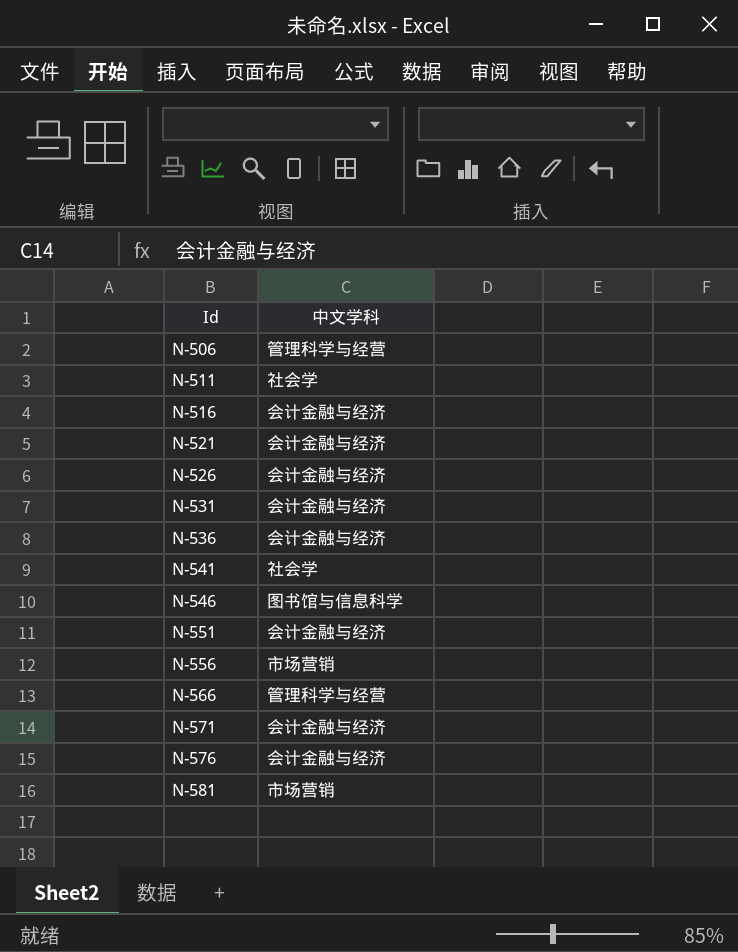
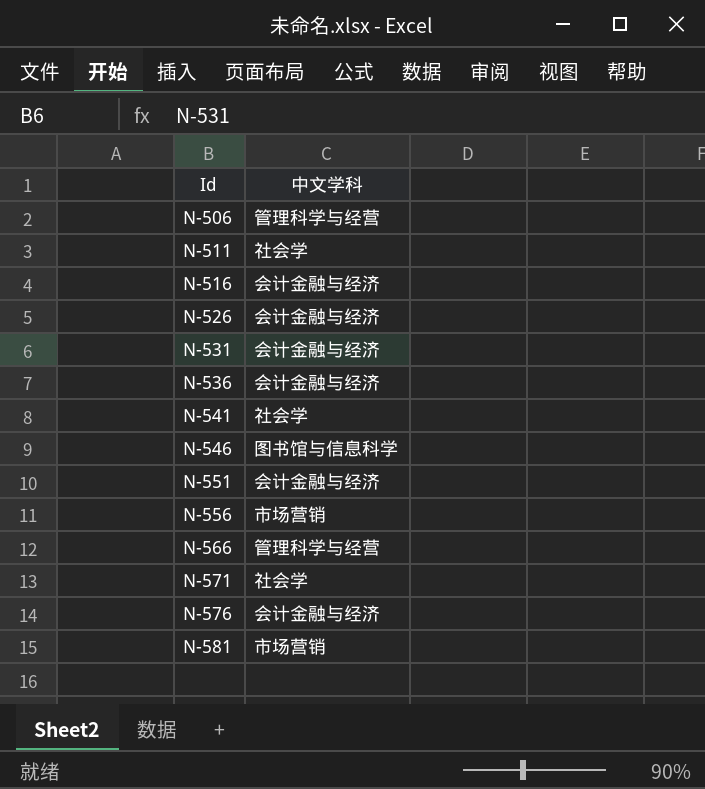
row N-521: 会计金融与经济 -> none
N-571 | 中文学科: 会计金融与经济 -> 社会学

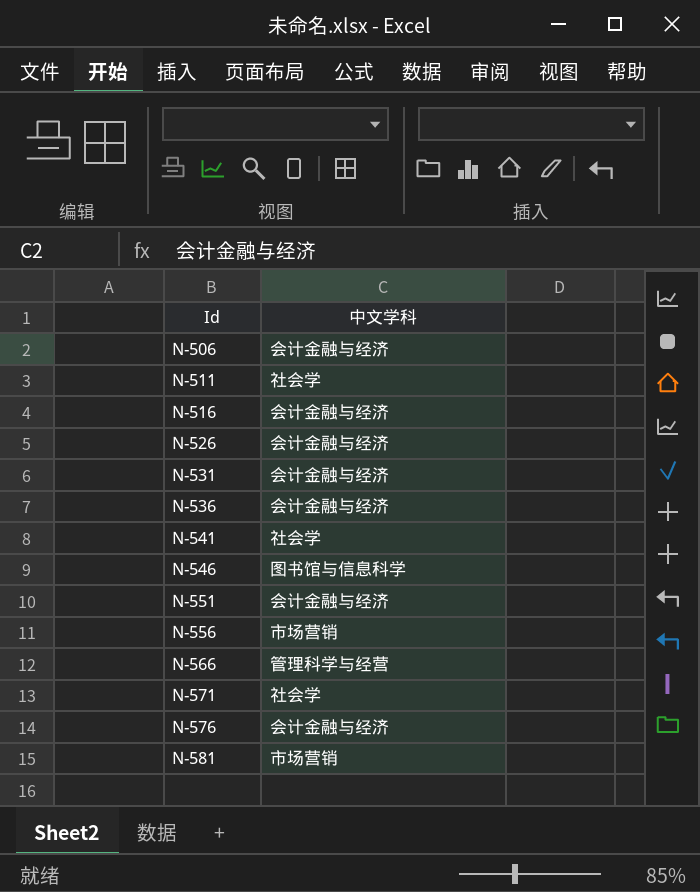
N-506 | 中文学科: 管理科学与经营 -> 会计金融与经济

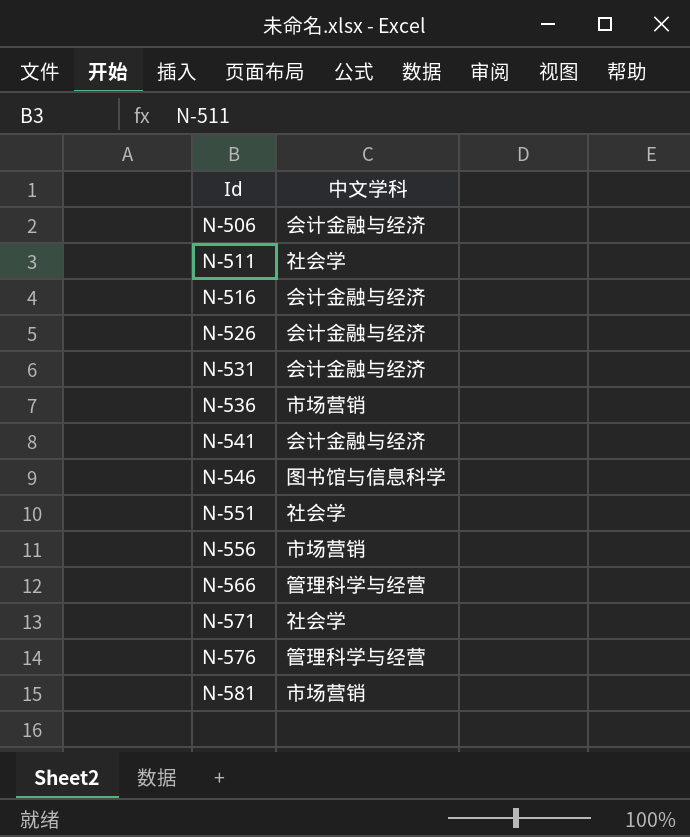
N-536 | 中文学科: 会计金融与经济 -> 市场营销
N-541 | 中文学科: 社会学 -> 会计金融与经济
N-551 | 中文学科: 会计金融与经济 -> 社会学
N-576 | 中文学科: 会计金融与经济 -> 管理科学与经营

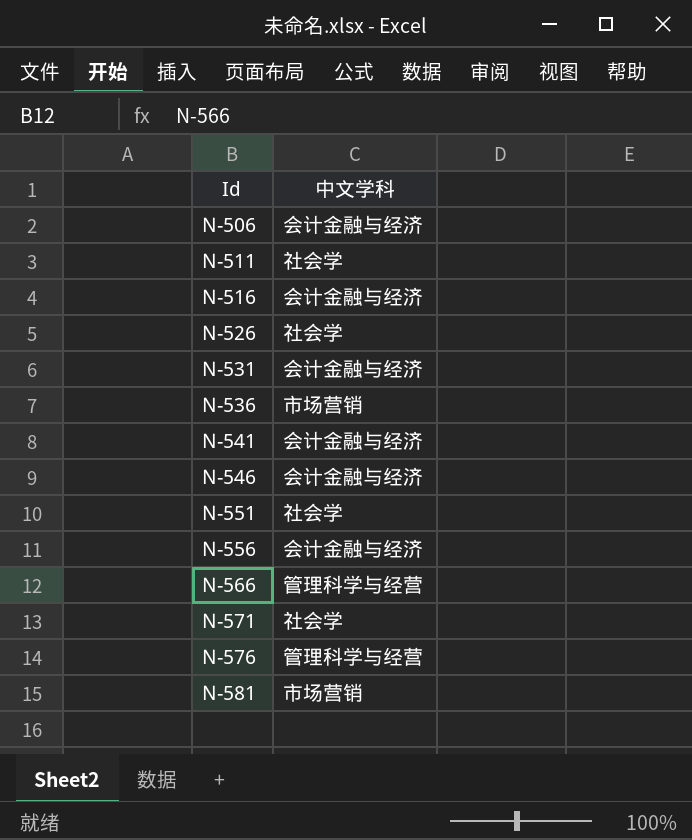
N-526 | 中文学科: 会计金融与经济 -> 社会学
N-546 | 中文学科: 图书馆与信息科学 -> 会计金融与经济
N-556 | 中文学科: 市场营销 -> 会计金融与经济

